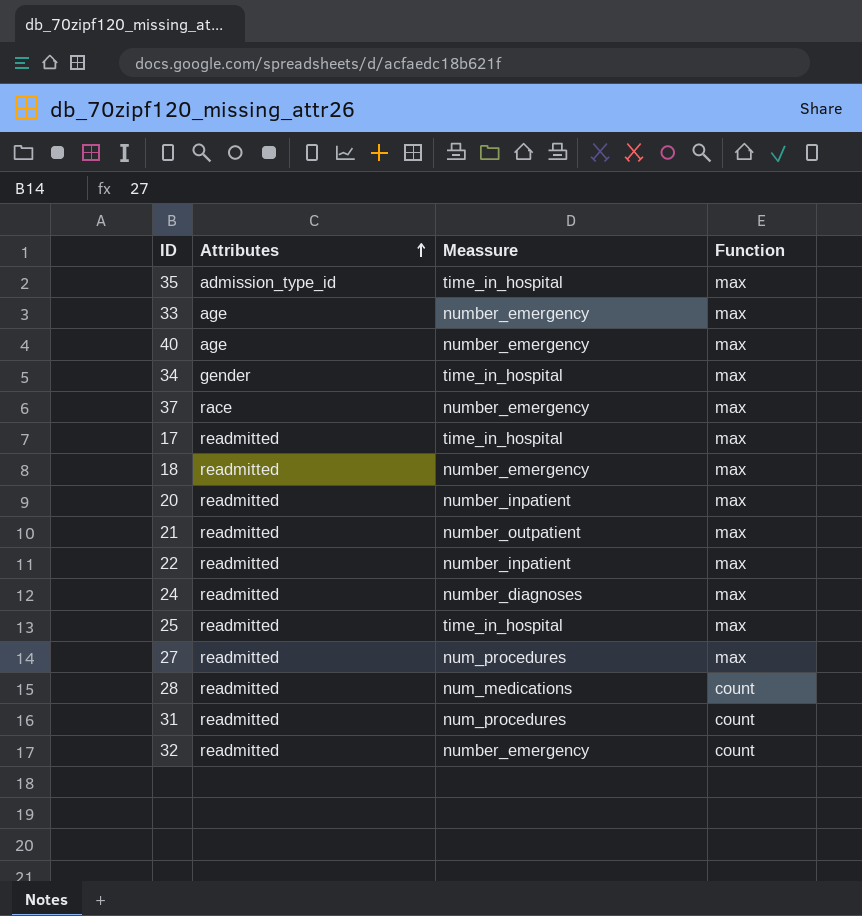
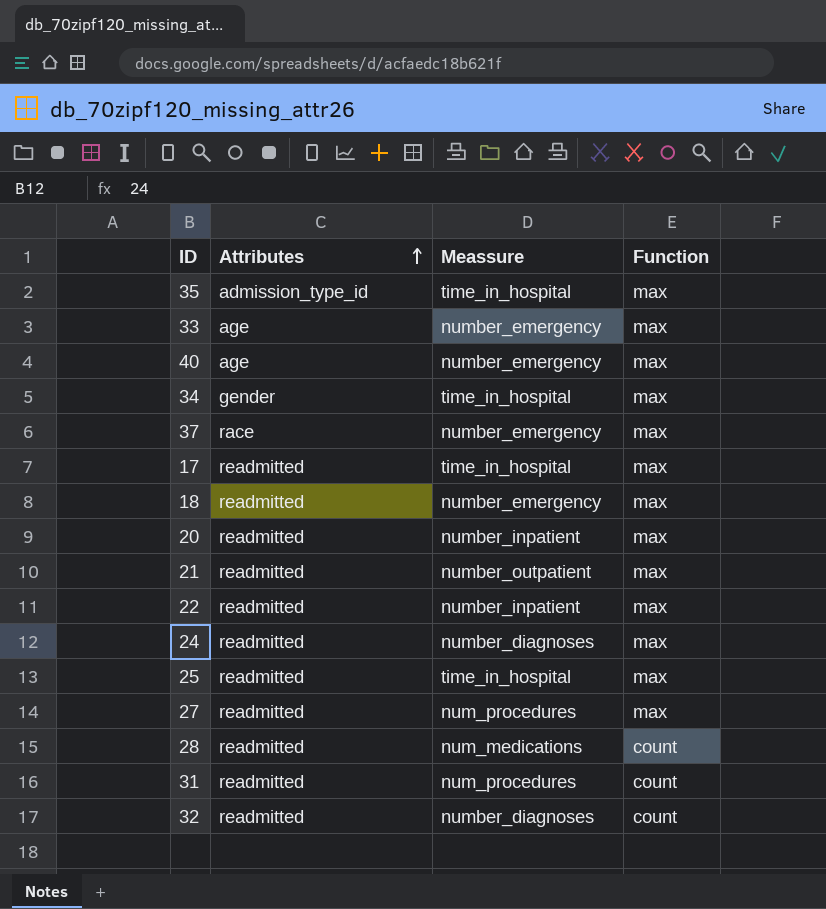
32 | Meassure: number_emergency -> number_diagnoses

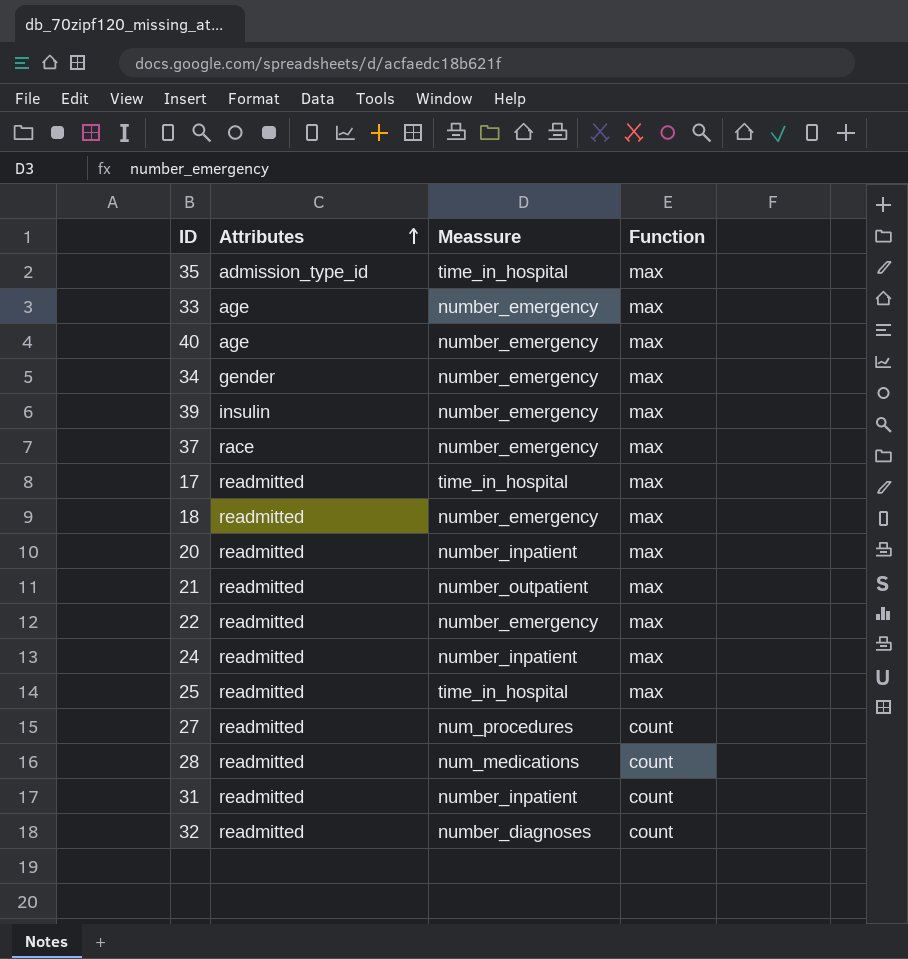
34 | Meassure: time_in_hospital -> number_emergency
row 39: none -> insulin | number_emergency | max
22 | Meassure: number_inpatient -> number_emergency
24 | Meassure: number_diagnoses -> number_inpatient
27 | Function: max -> count
31 | Meassure: num_procedures -> number_inpatient

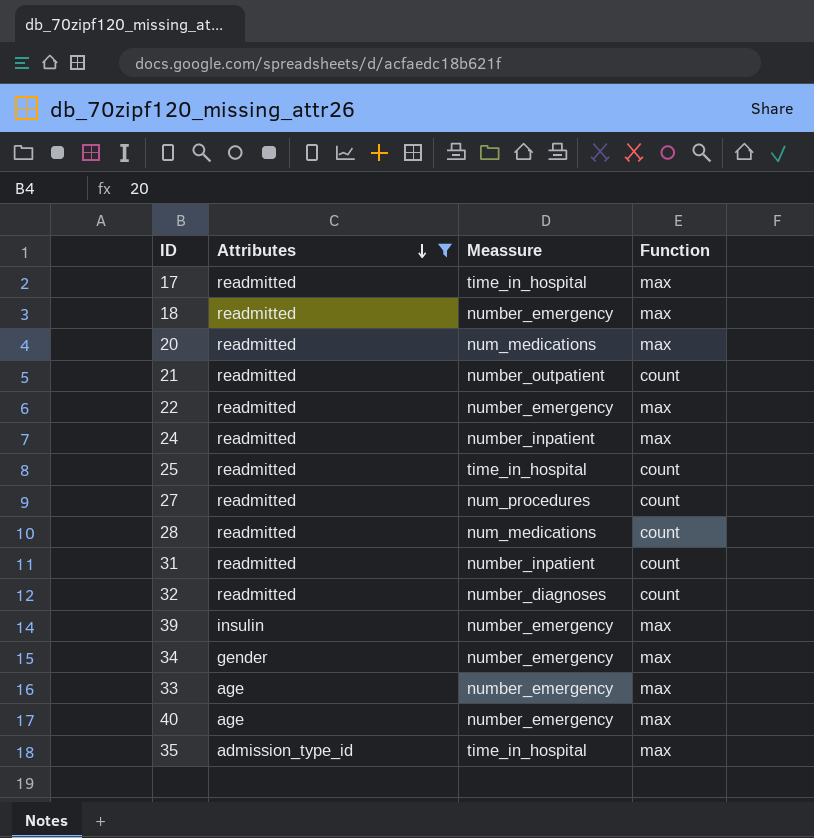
filter: none -> Attributes != race
row order: Attributes ascending -> Attributes descending
20 | Meassure: number_inpatient -> num_medications
21 | Function: max -> count
25 | Function: max -> count

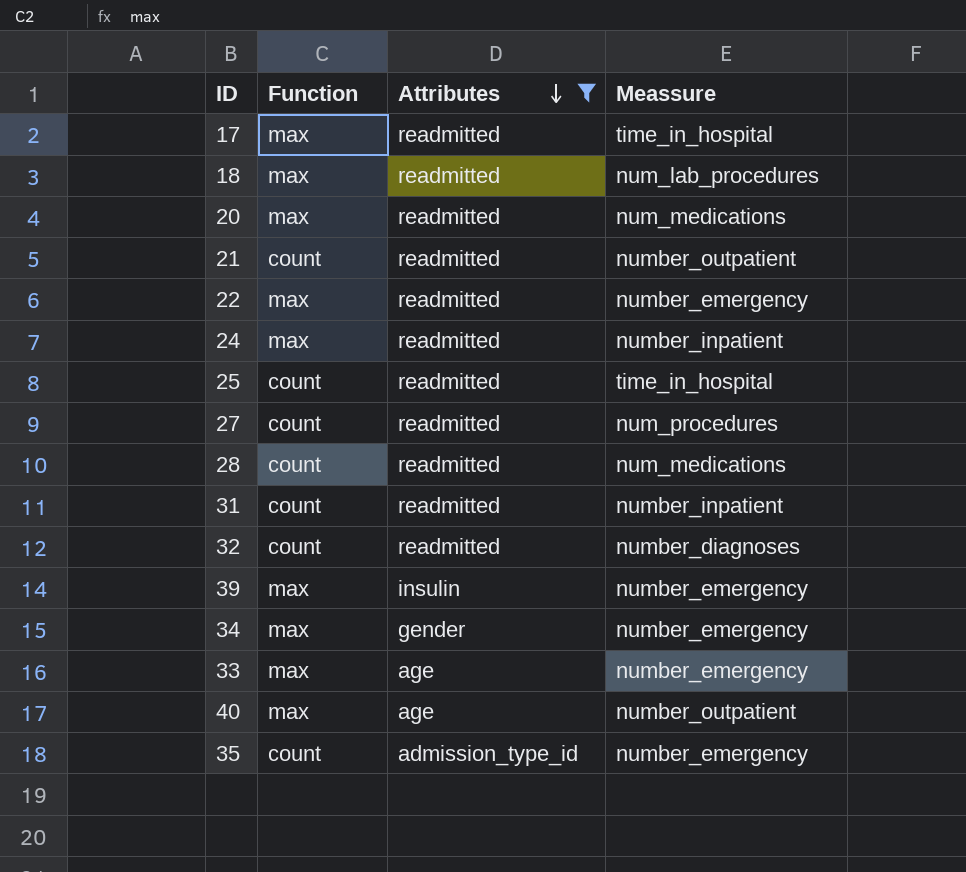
column Function | position: 4 -> 2
18 | Meassure: number_emergency -> num_lab_procedures
40 | Meassure: number_emergency -> number_outpatient
35 | Function: max -> count
35 | Meassure: time_in_hospital -> number_emergency

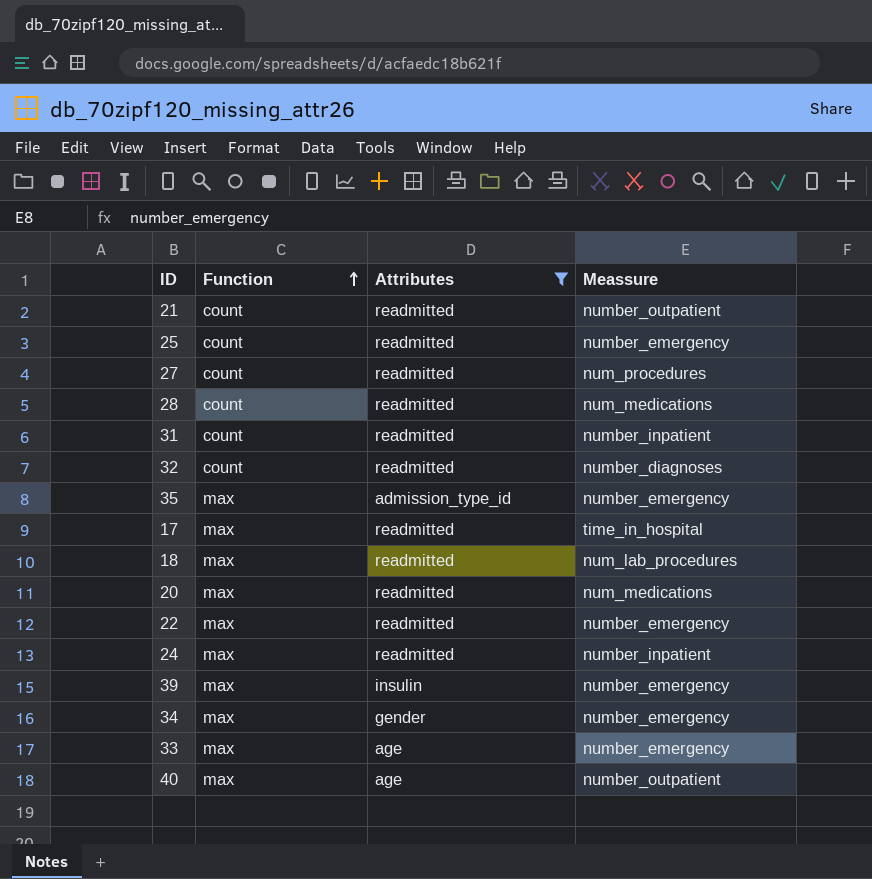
row order: Attributes descending -> Function ascending
25 | Meassure: time_in_hospital -> number_emergency
35 | Function: count -> max

